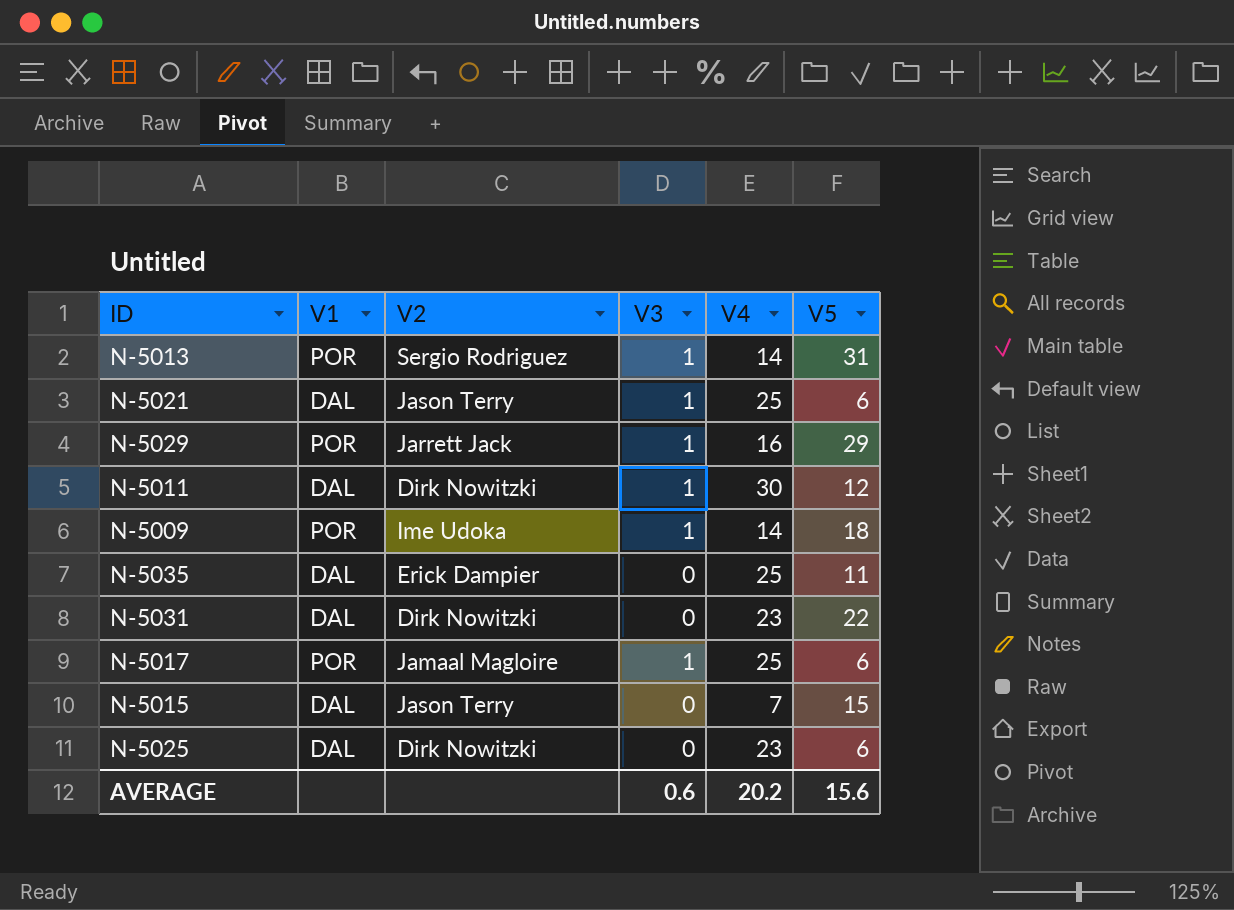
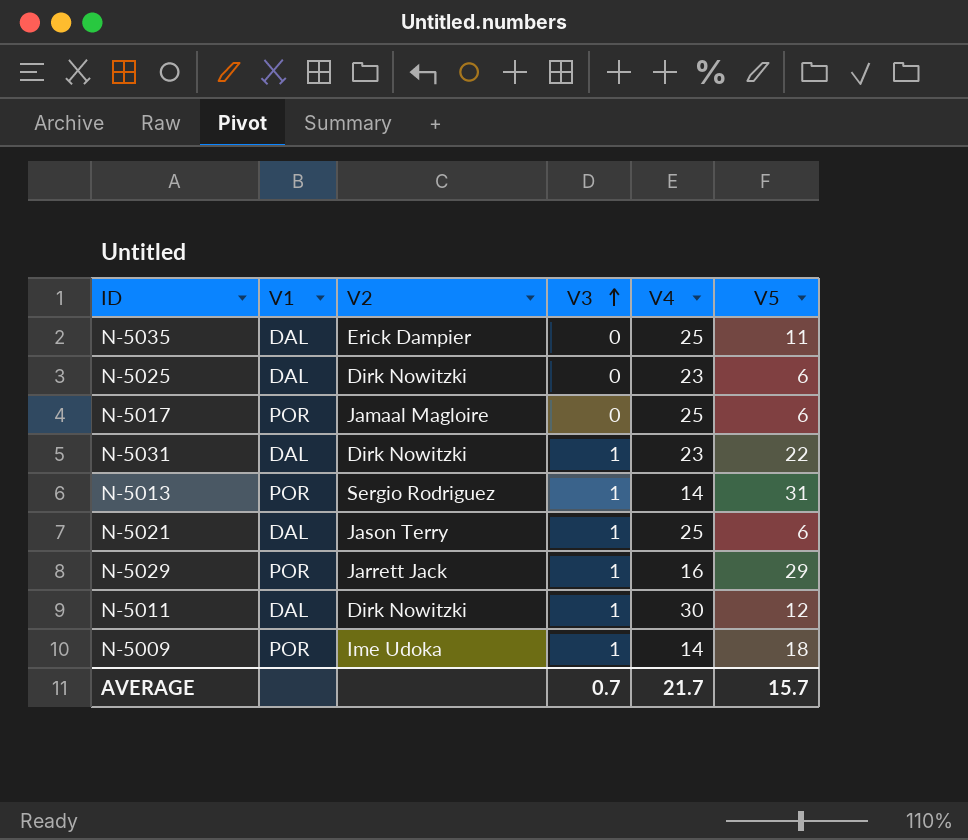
row order: none -> V3 ascending
row N-5015: DAL | Jason Terry | 0 | 7 | 15 -> none
N-5017 | V3: 1 -> 0
N-5031 | V3: 0 -> 1
AVERAGE | V3: 0.6 -> 0.7
AVERAGE | V4: 20.2 -> 21.7
AVERAGE | V5: 15.6 -> 15.7

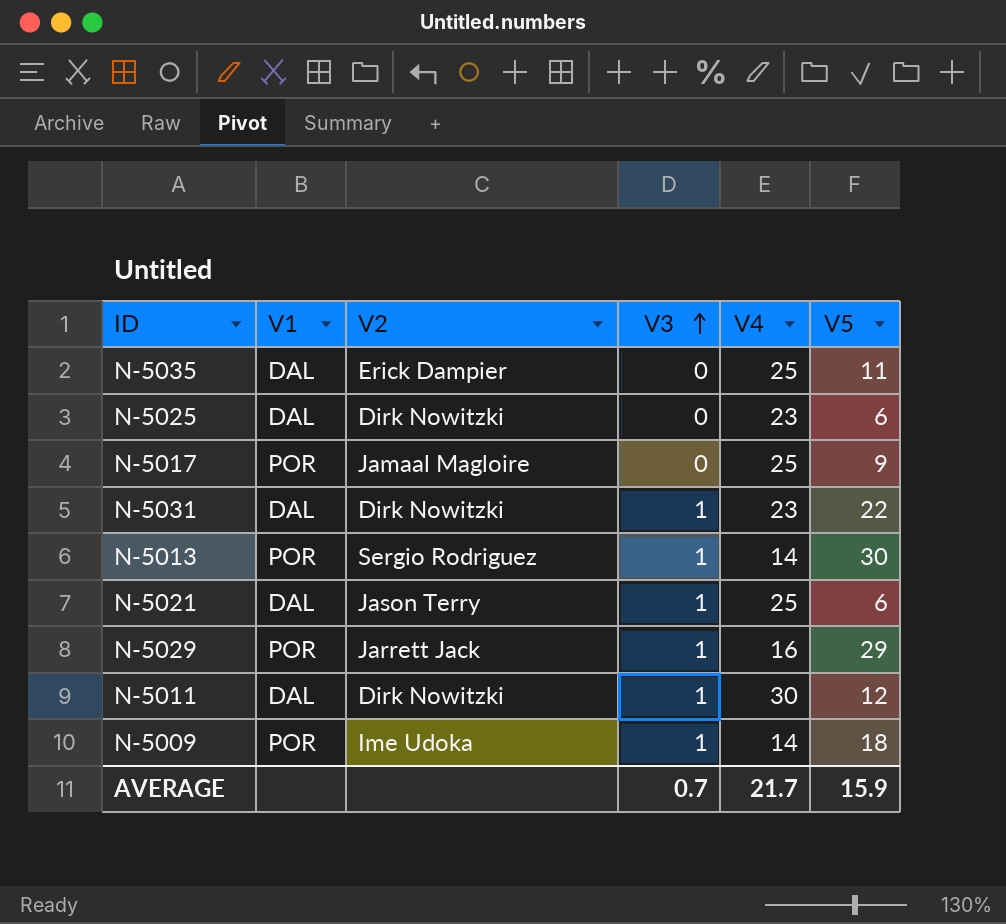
N-5017 | V5: 6 -> 9
N-5013 | V5: 31 -> 30
AVERAGE | V5: 15.7 -> 15.9

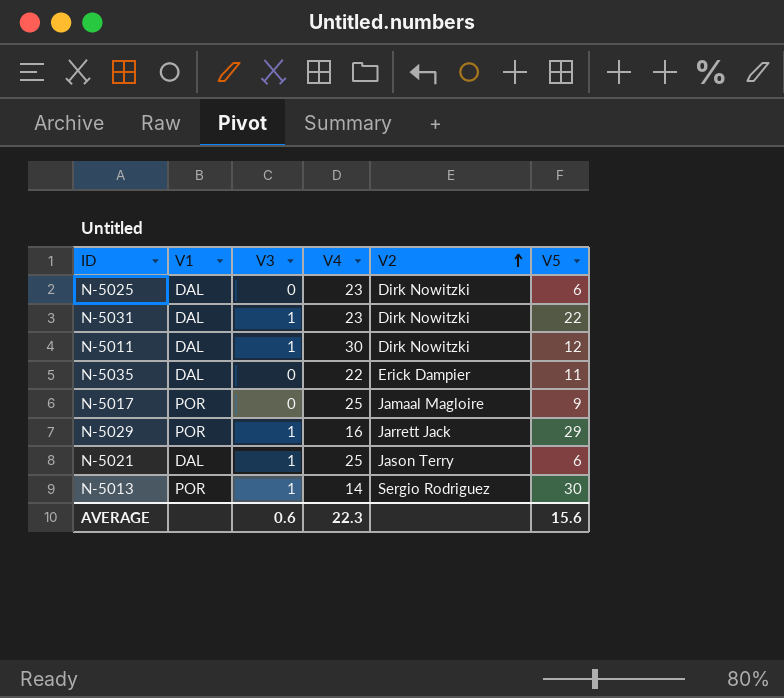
row order: V3 ascending -> V2 ascending
column V2 | position: 3 -> 5
row N-5009: POR | Ime Udoka | 1 | 14 | 18 -> none
N-5035 | V4: 25 -> 22
AVERAGE | V3: 0.7 -> 0.6
AVERAGE | V4: 21.7 -> 22.3
AVERAGE | V5: 15.9 -> 15.6

